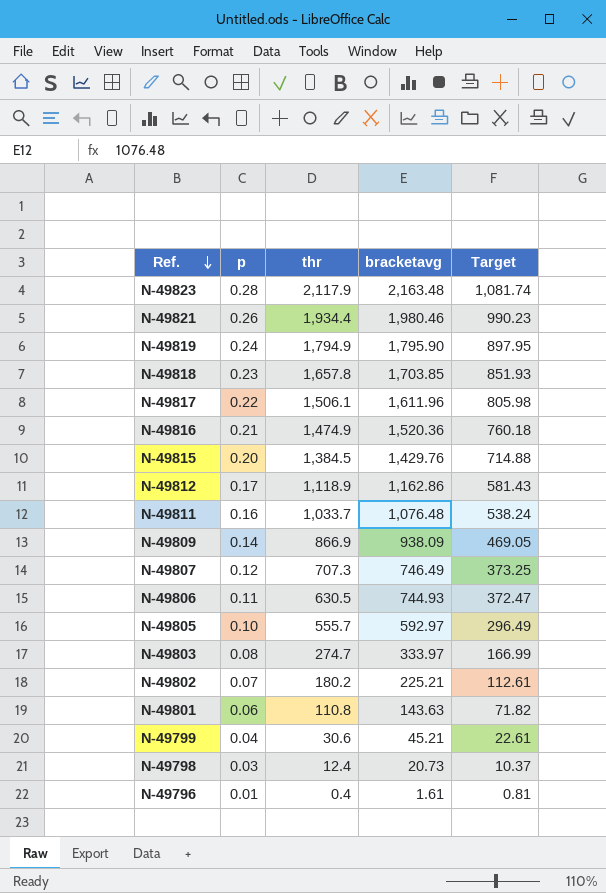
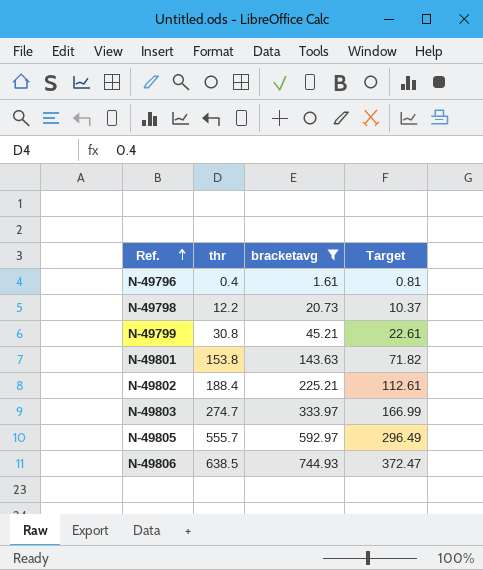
filter: none -> bracketavg <= 744.93
row order: Ref. descending -> Ref. ascending
column p | position: 2 -> none
N-49798 | thr: 12.4 -> 12.2
N-49799 | thr: 30.6 -> 30.8
N-49801 | thr: 110.8 -> 153.8
N-49802 | thr: 180.2 -> 188.4
N-49806 | thr: 630.5 -> 638.5

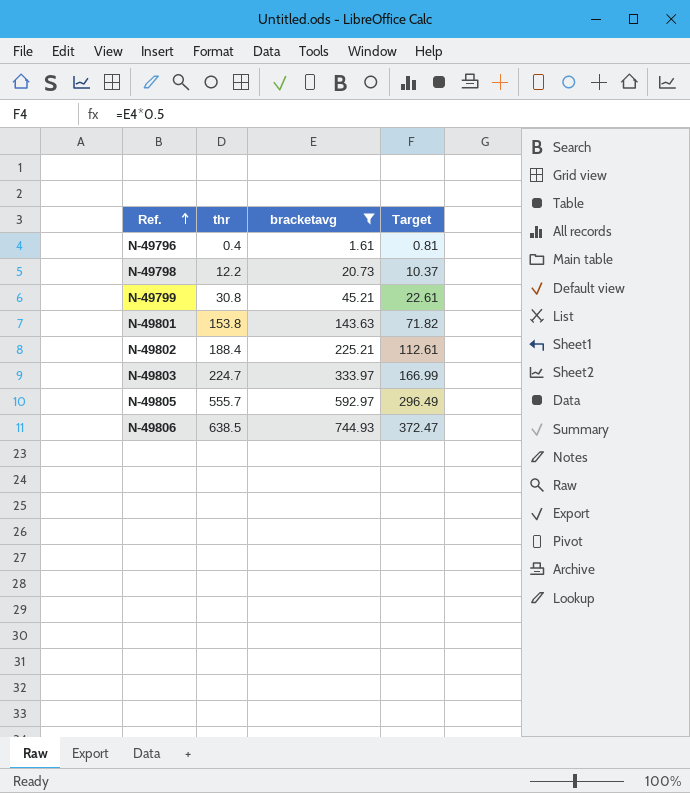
N-49803 | thr: 274.7 -> 224.7

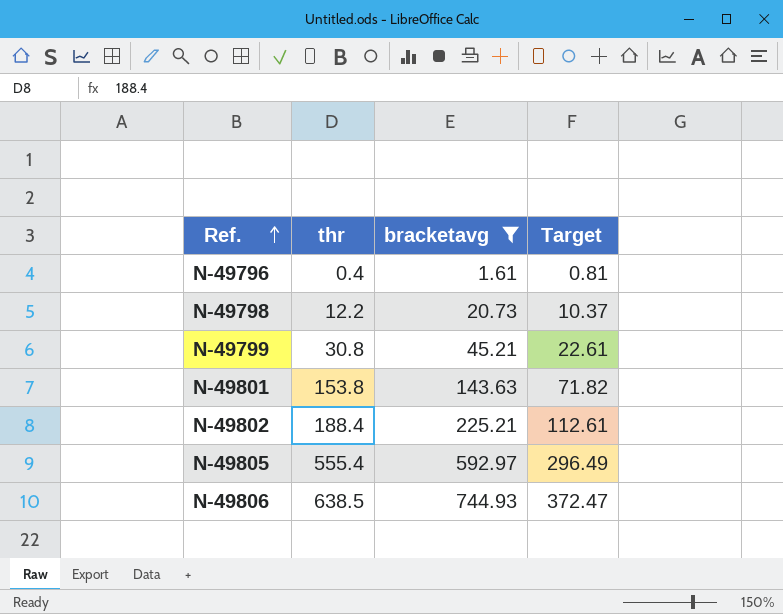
row N-49803: 224.7 | 333.97 | 166.99 -> none
N-49805 | thr: 555.7 -> 555.4

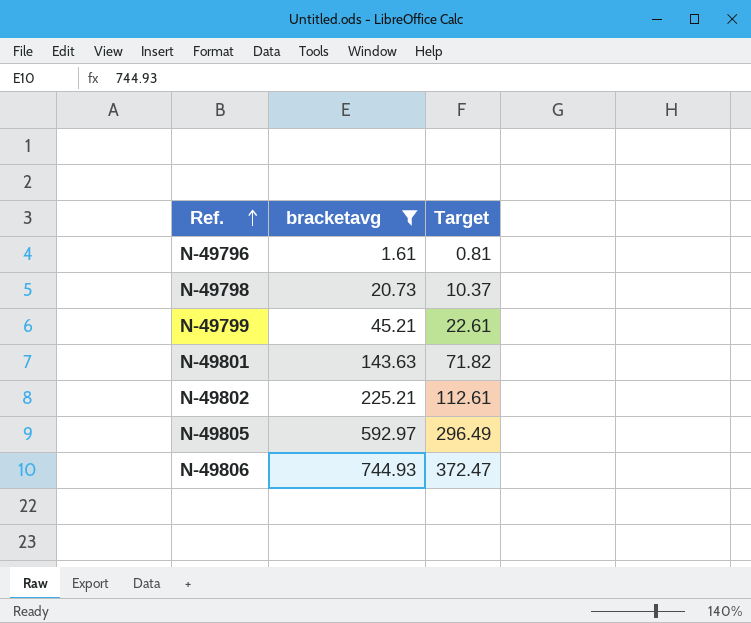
column thr | position: 2 -> none

